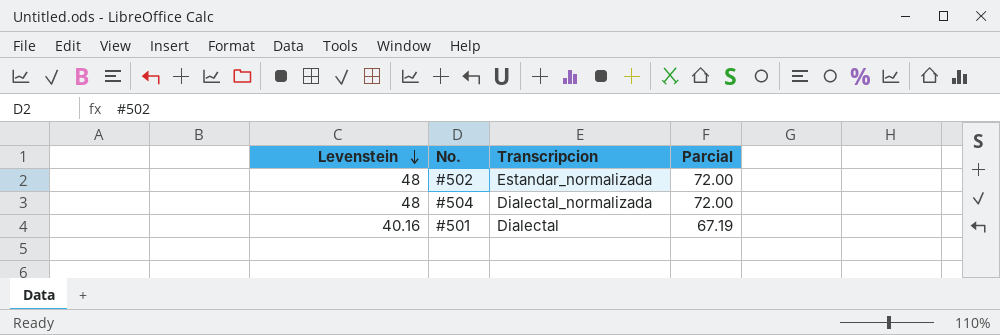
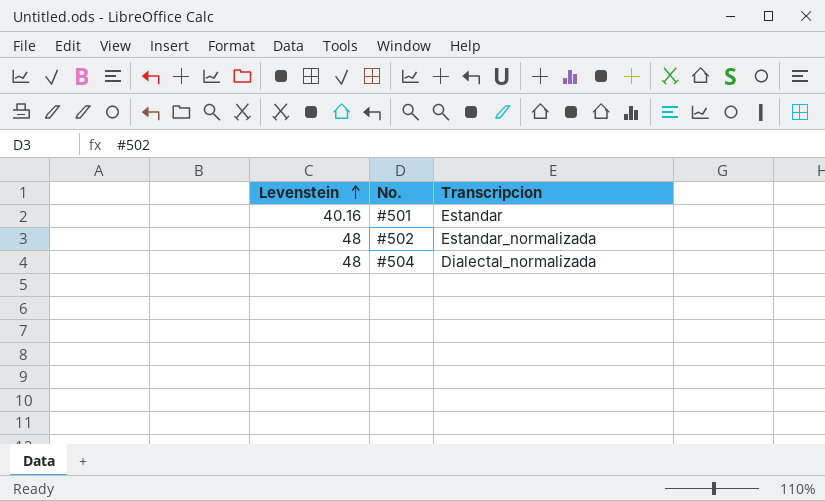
row order: Levenstein descending -> Levenstein ascending
column Parcial | position: 4 -> none
#501 | Transcripcion: Dialectal -> Estandar

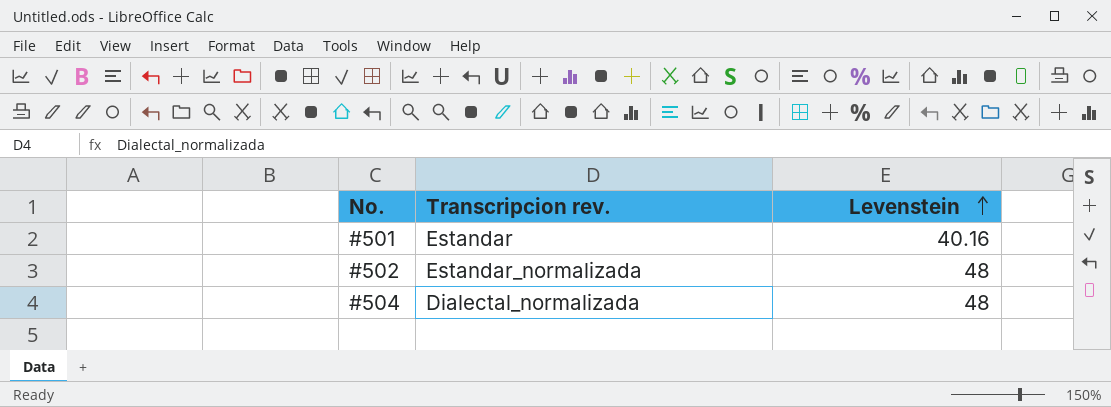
column name: Transcripcion -> Transcripcion rev.
column Levenstein | position: 1 -> 3

